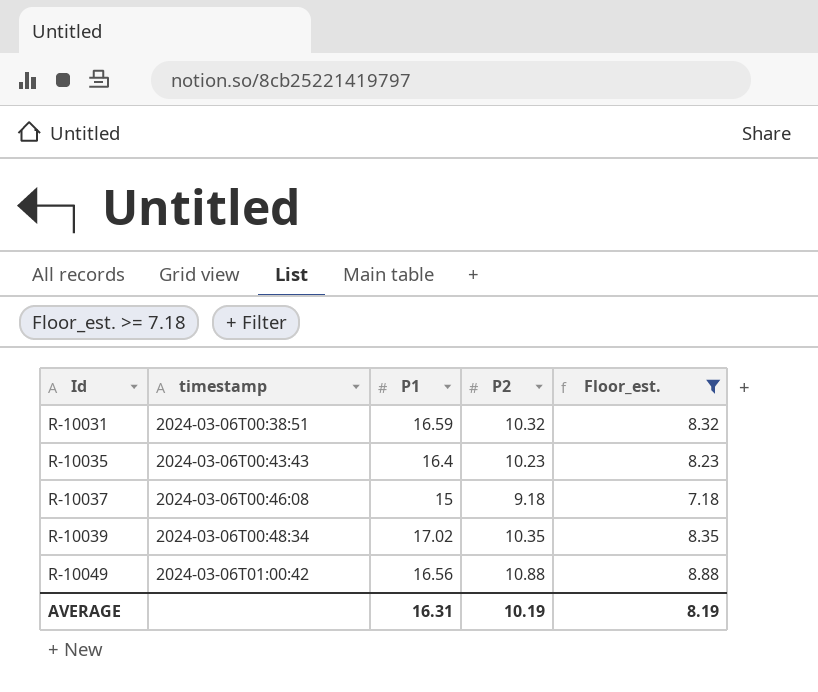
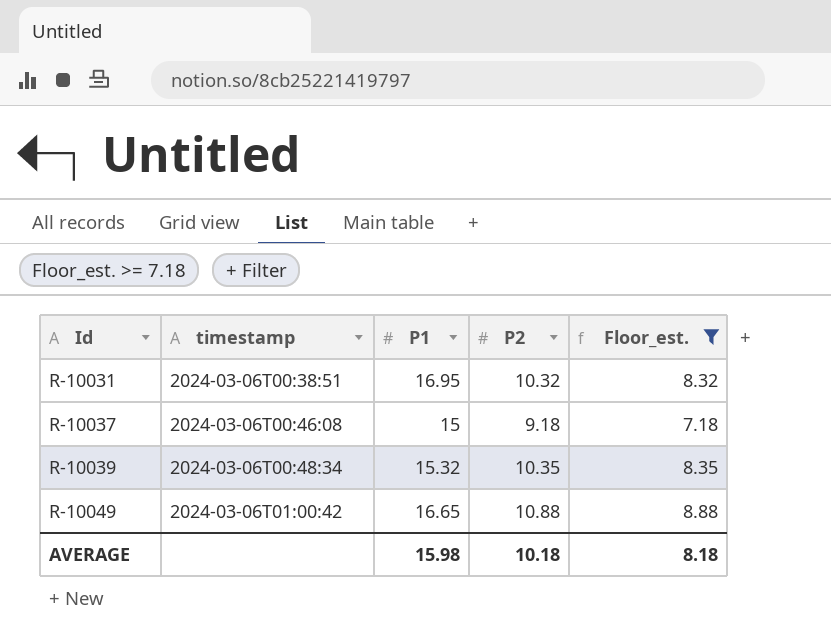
row R-10035: 2024-03-06T00:43:43 | 16.4 | 10.23 | 8.23 -> none
R-10031 | P1: 16.59 -> 16.95
R-10039 | P1: 17.02 -> 15.32
R-10049 | P1: 16.56 -> 16.65
AVERAGE | P1: 16.31 -> 15.98
AVERAGE | P2: 10.19 -> 10.18
AVERAGE | Floor_est.: 8.19 -> 8.18

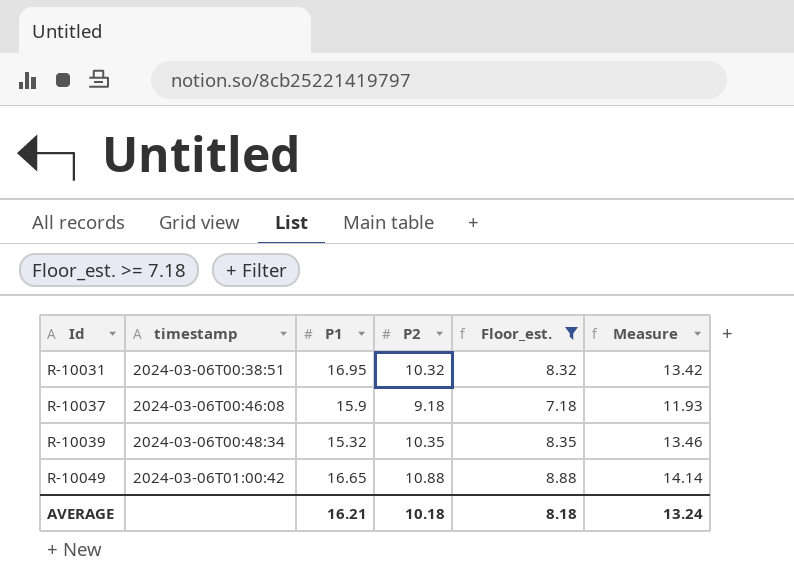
column Measure | formula: none -> [P2] * 1.3
R-10037 | P1: 15 -> 15.9
AVERAGE | P1: 15.98 -> 16.21

